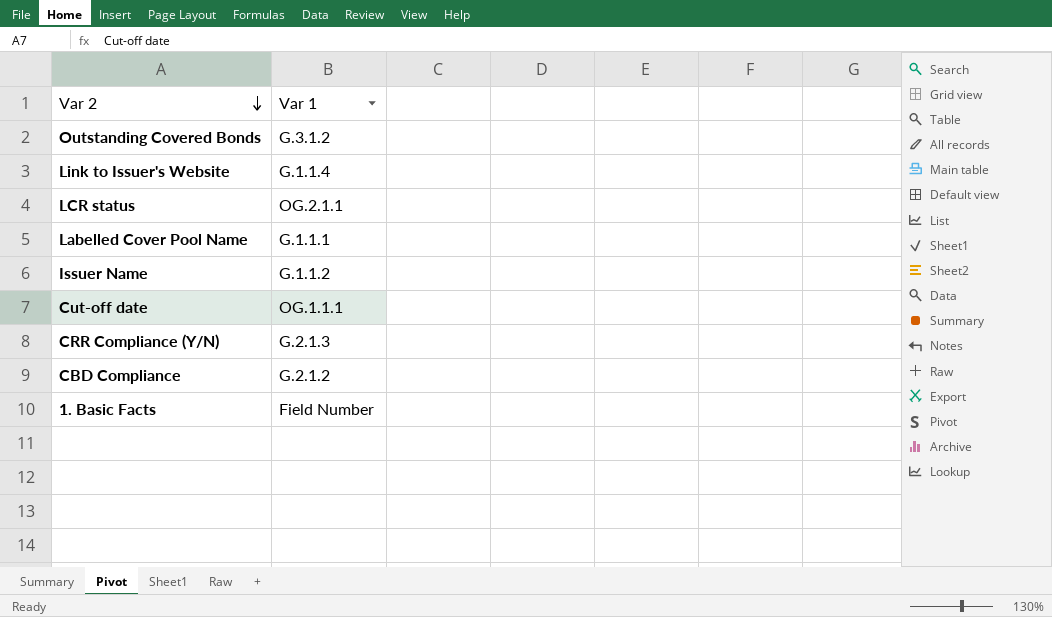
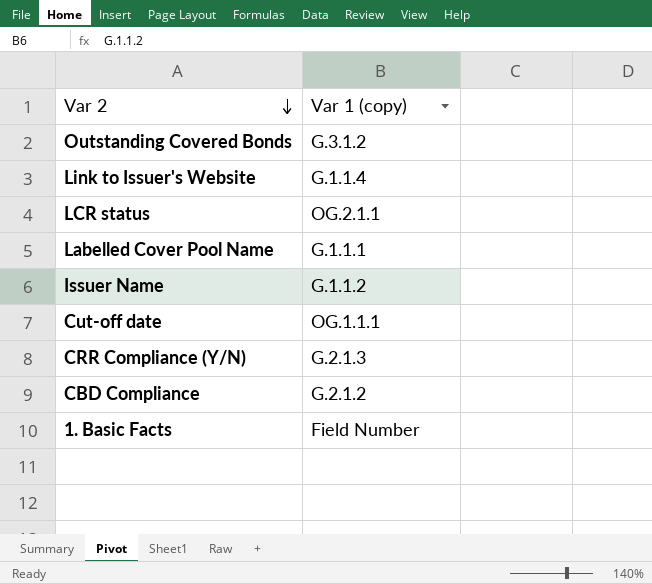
column name: Var 1 -> Var 1 (copy)

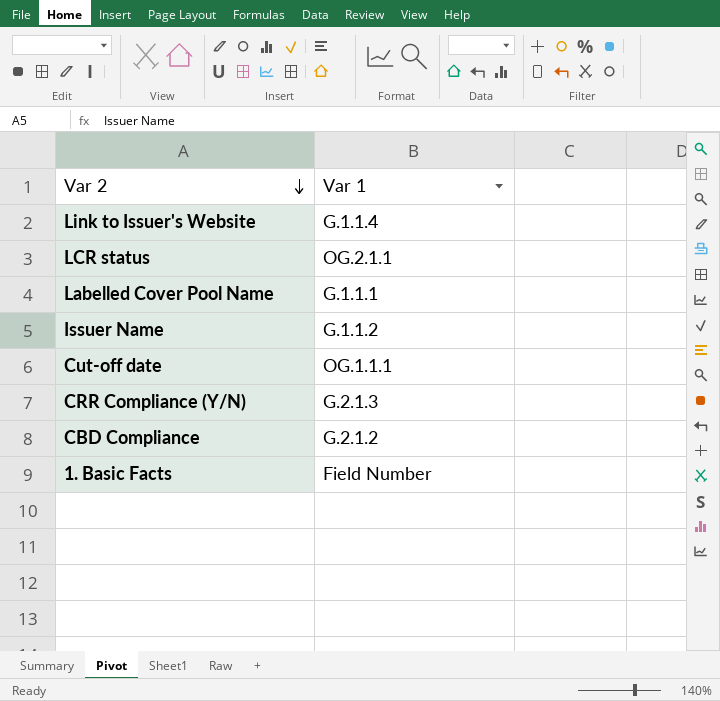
column name: Var 1 (copy) -> Var 1
row Outstanding Covered Bonds: G.3.1.2 -> none

